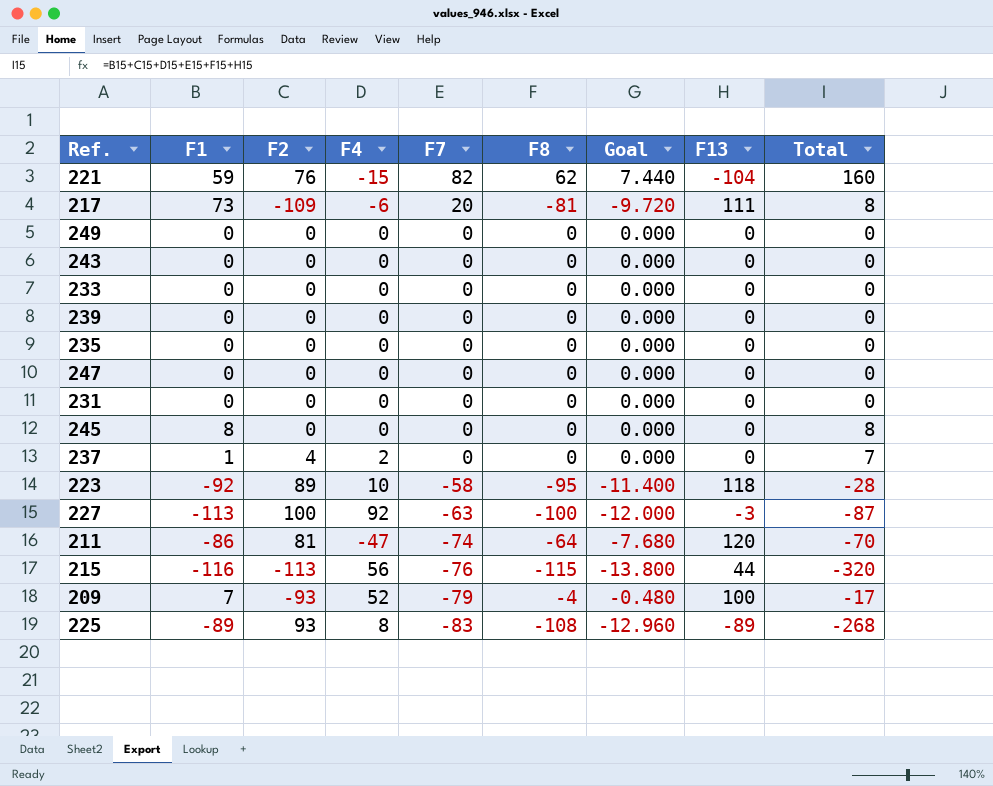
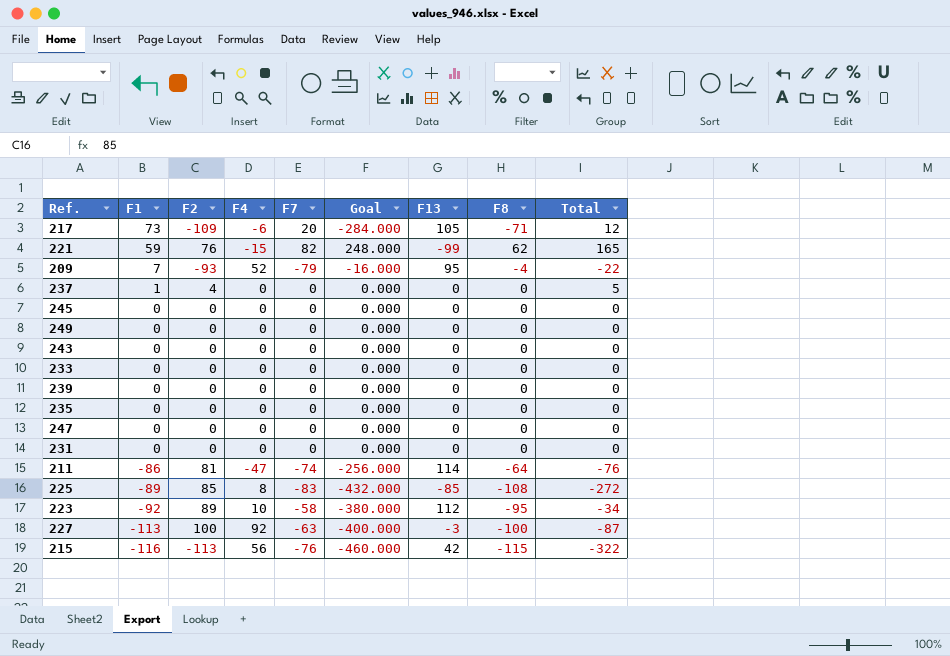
row order: F7 descending -> F1 descending
column Goal | formula: [F8] * 0.12 -> [F8] * 4
column F8 | position: 6 -> 8
217 | F13: 111 -> 105
217 | F8: -81 -> -71
217 | Total: 8 -> 12
221 | F13: -104 -> -99
221 | Total: 160 -> 165
209 | F13: 100 -> 95
209 | Total: -17 -> -22
237 | F4: 2 -> 0
237 | Total: 7 -> 5
245 | F1: 8 -> 0
245 | Total: 8 -> 0
211 | F13: 120 -> 114
211 | Total: -70 -> -76
225 | F2: 93 -> 85
225 | F13: -89 -> -85
225 | Total: -268 -> -272
223 | F13: 118 -> 112
223 | Total: -28 -> -34
215 | F13: 44 -> 42
215 | Total: -320 -> -322

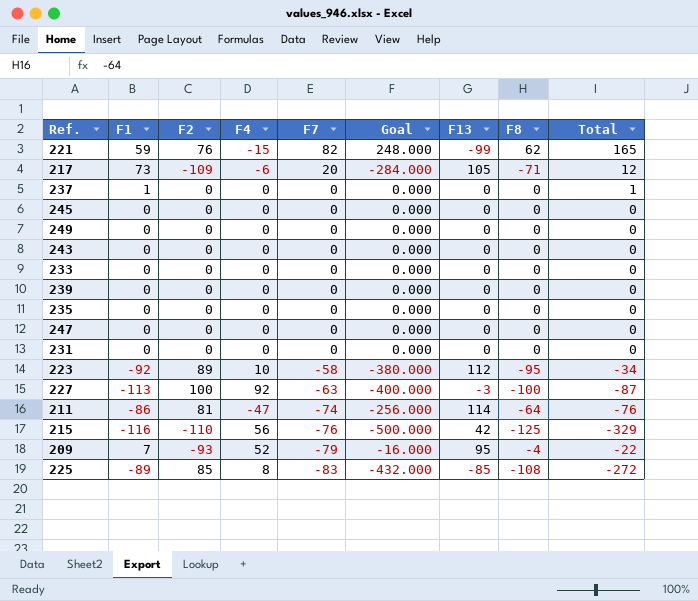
row order: F1 descending -> F7 descending
237 | F2: 4 -> 0
237 | Total: 5 -> 1
215 | F2: -113 -> -110
215 | Goal: -460.000 -> -500.000
215 | F8: -115 -> -125
215 | Total: -322 -> -329

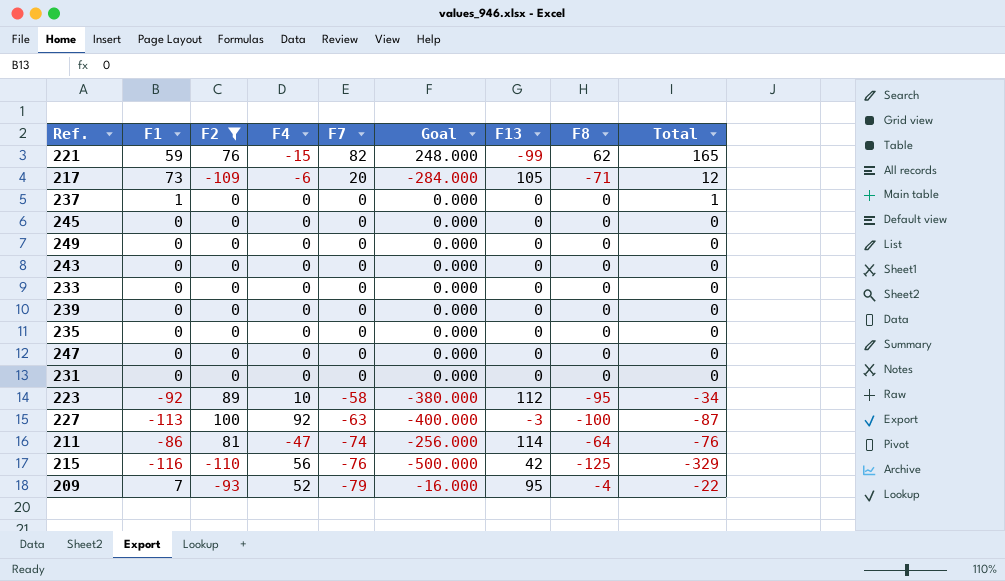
filter: none -> F2 != 85

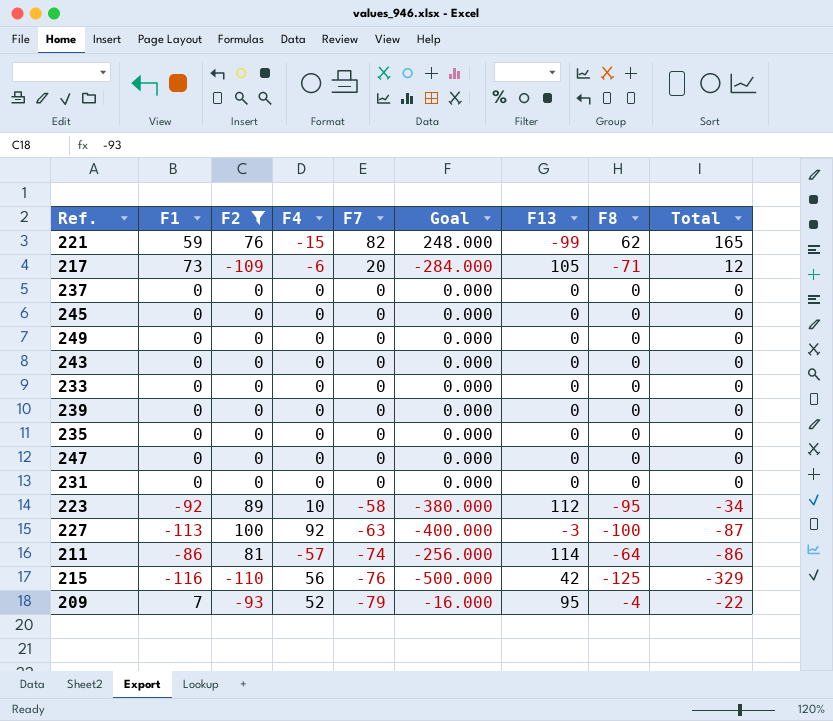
237 | F1: 1 -> 0
237 | Total: 1 -> 0
211 | F4: -47 -> -57
211 | Total: -76 -> -86

